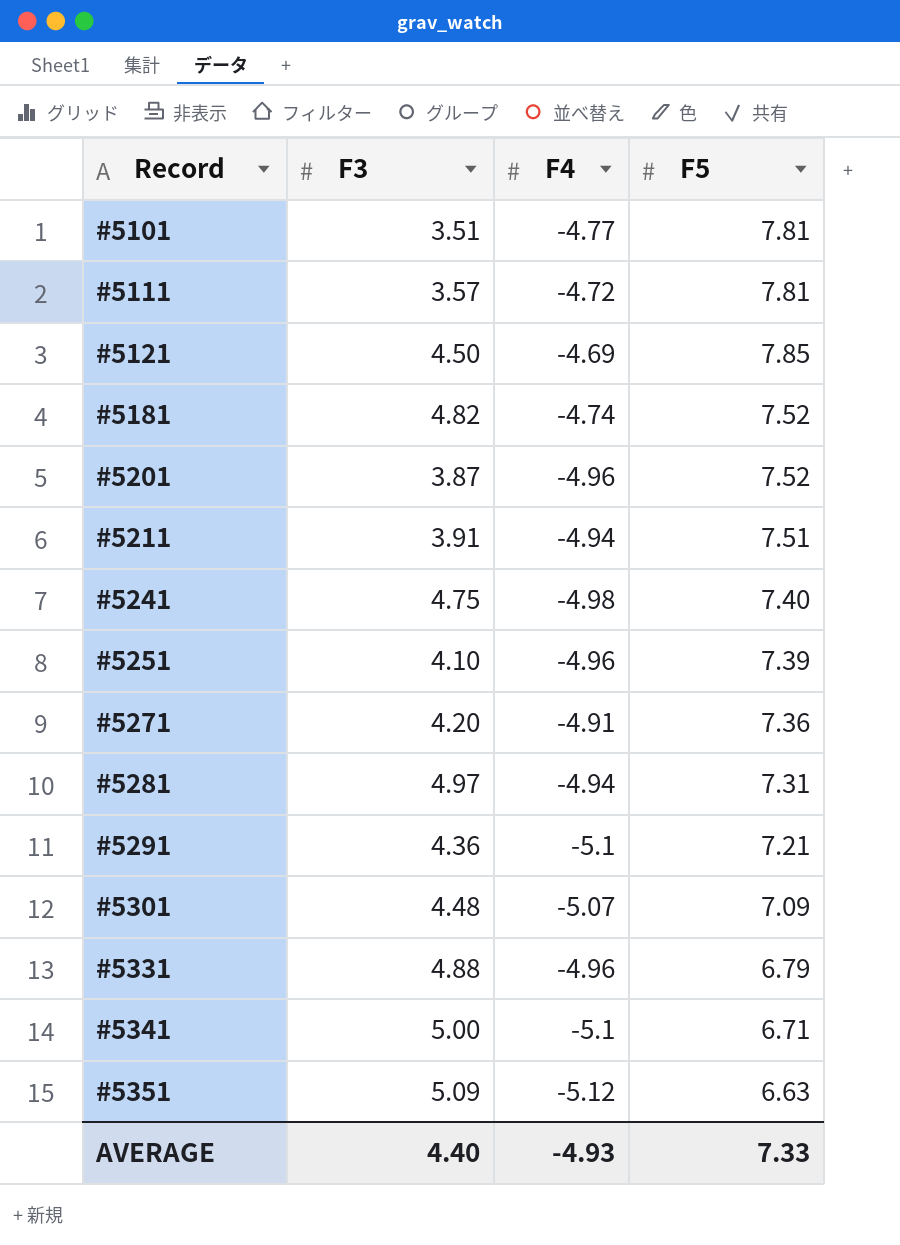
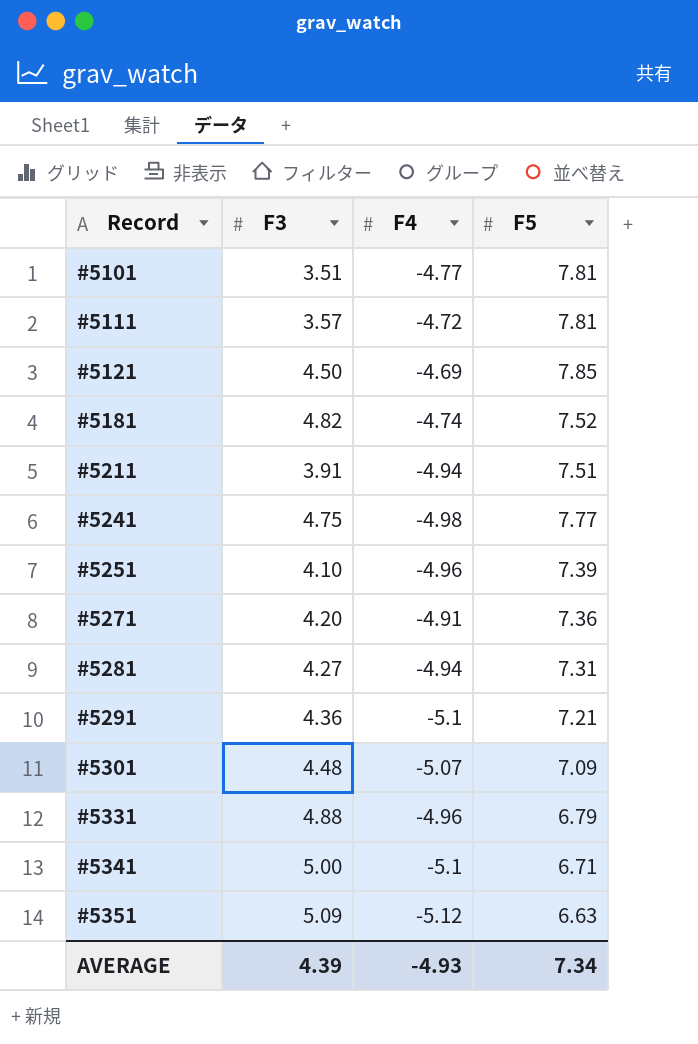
row #5201: 3.87 | -4.96 | 7.52 -> none
#5241 | F5: 7.40 -> 7.77
#5281 | F3: 4.97 -> 4.27
AVERAGE | F3: 4.40 -> 4.39
AVERAGE | F5: 7.33 -> 7.34

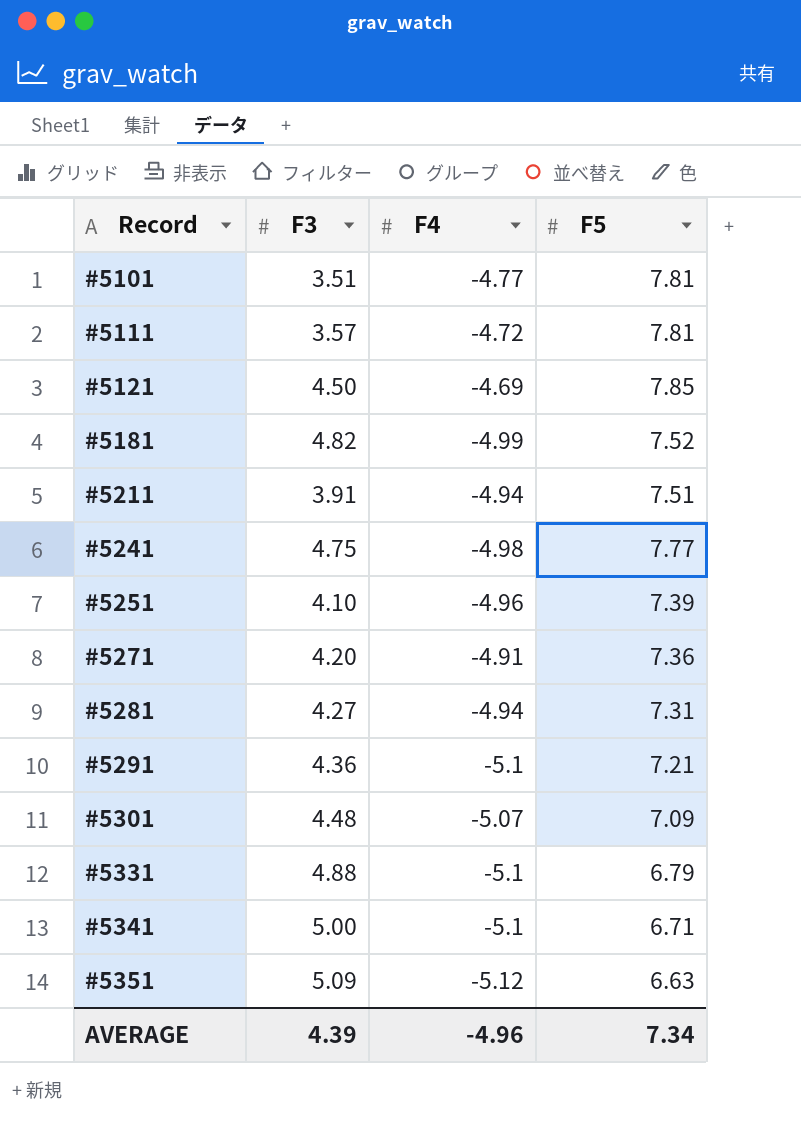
#5181 | F4: -4.74 -> -4.99
#5331 | F4: -4.96 -> -5.1
AVERAGE | F4: -4.93 -> -4.96

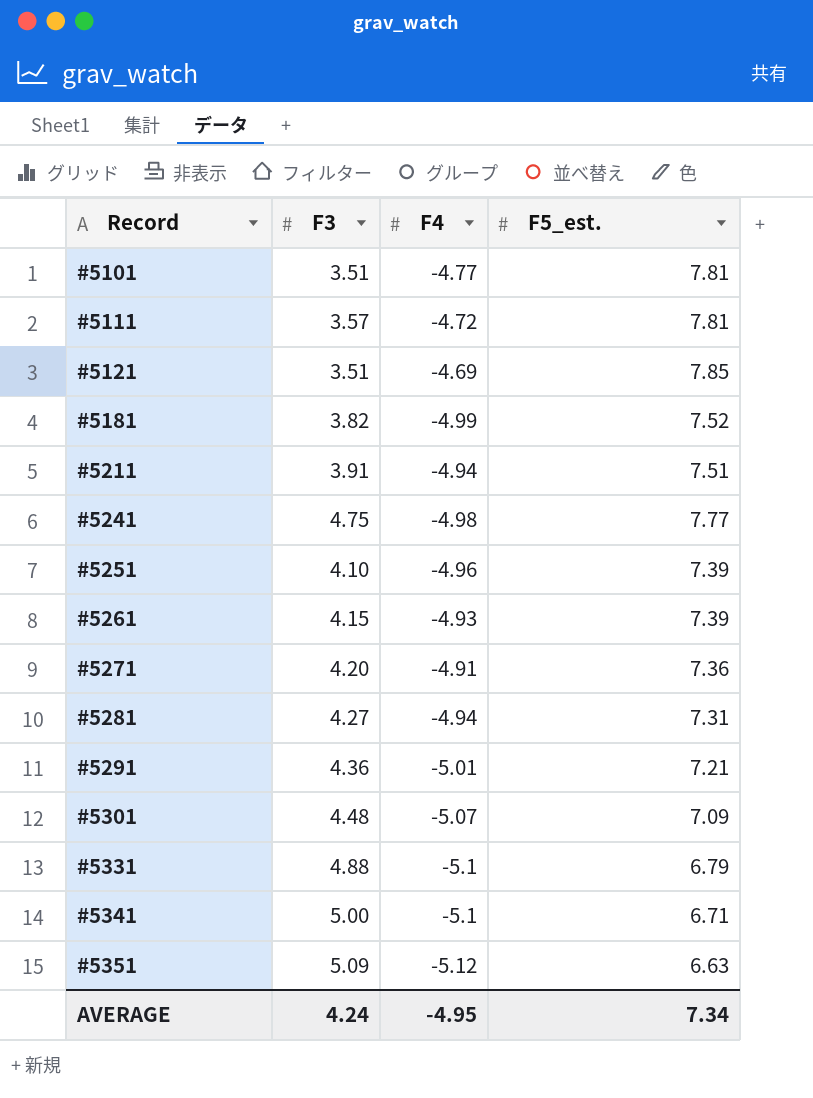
column name: F5 -> F5_est.
#5121 | F3: 4.50 -> 3.51
#5181 | F3: 4.82 -> 3.82
row #5261: none -> 4.15 | -4.93 | 7.39
#5291 | F4: -5.1 -> -5.01
AVERAGE | F3: 4.39 -> 4.24
AVERAGE | F4: -4.96 -> -4.95

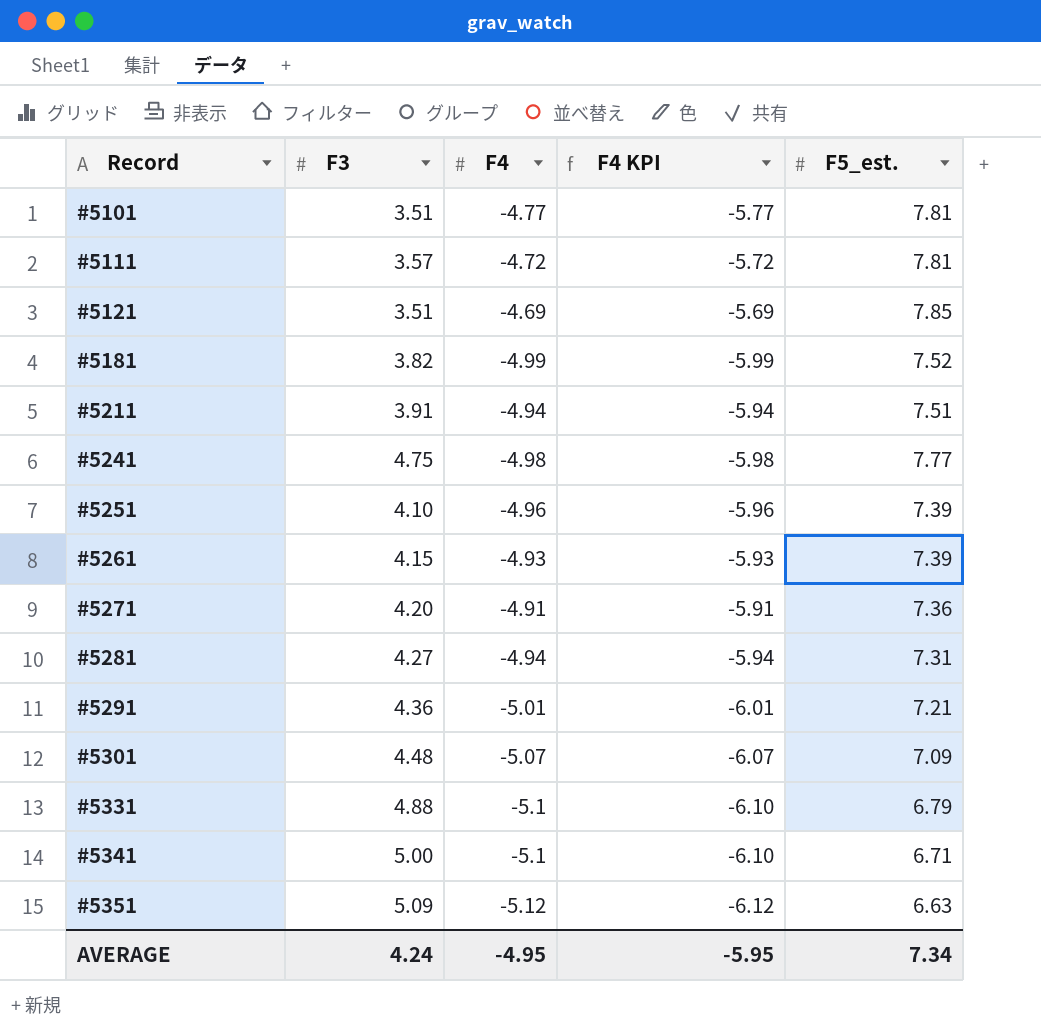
column F4 KPI | formula: none -> [F4] - 1

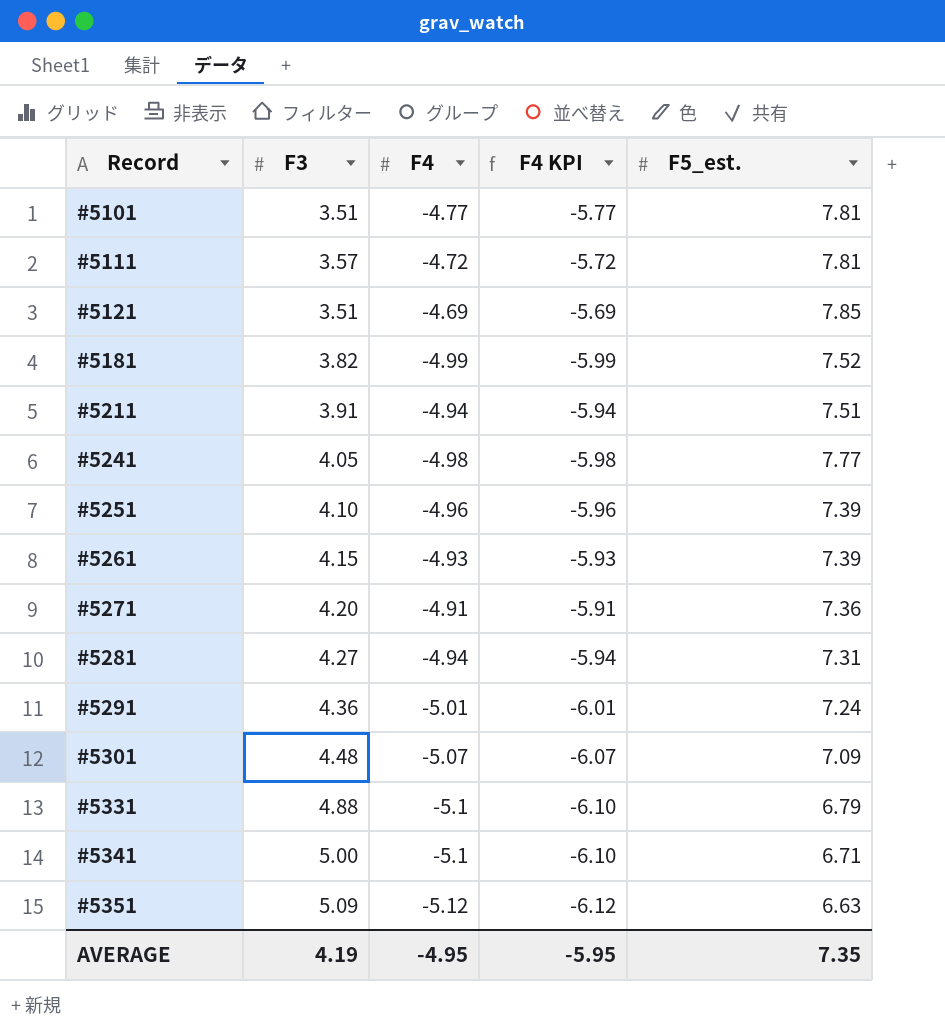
#5241 | F3: 4.75 -> 4.05
#5291 | F5_est.: 7.21 -> 7.24
AVERAGE | F3: 4.24 -> 4.19
AVERAGE | F5_est.: 7.34 -> 7.35

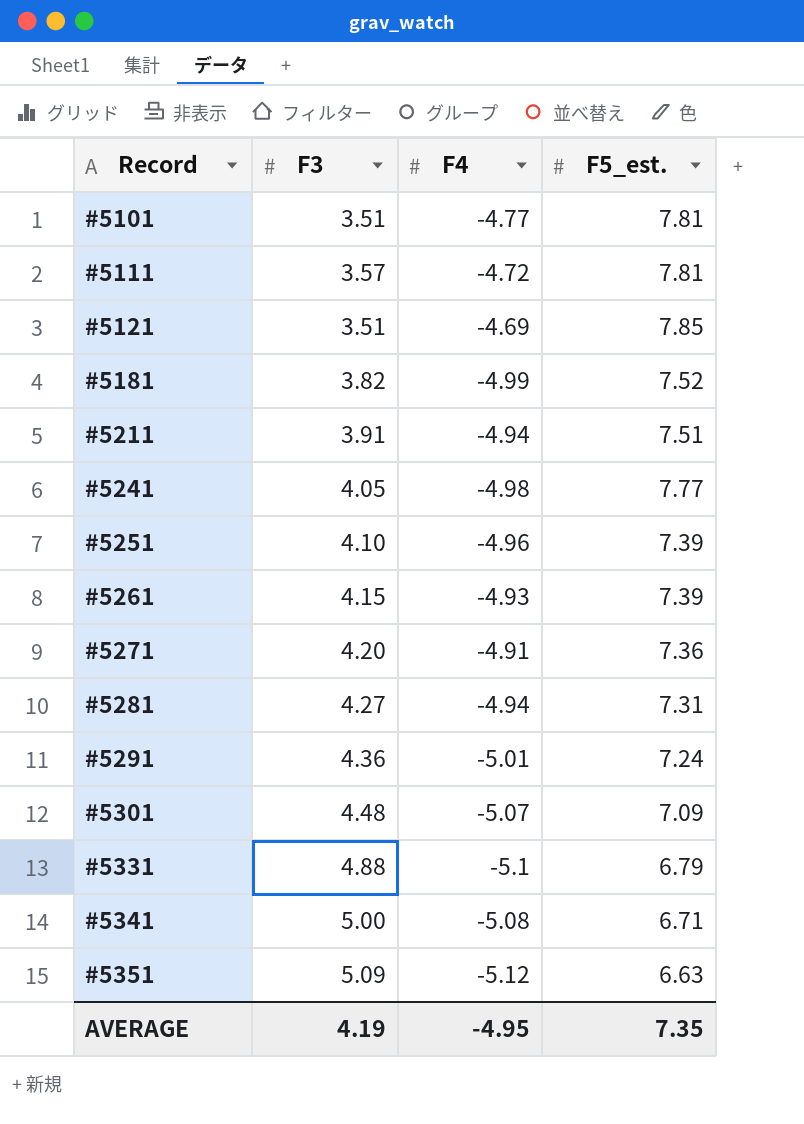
column F4 KPI | formula: [F4] - 1 -> none
#5341 | F4: -5.1 -> -5.08

